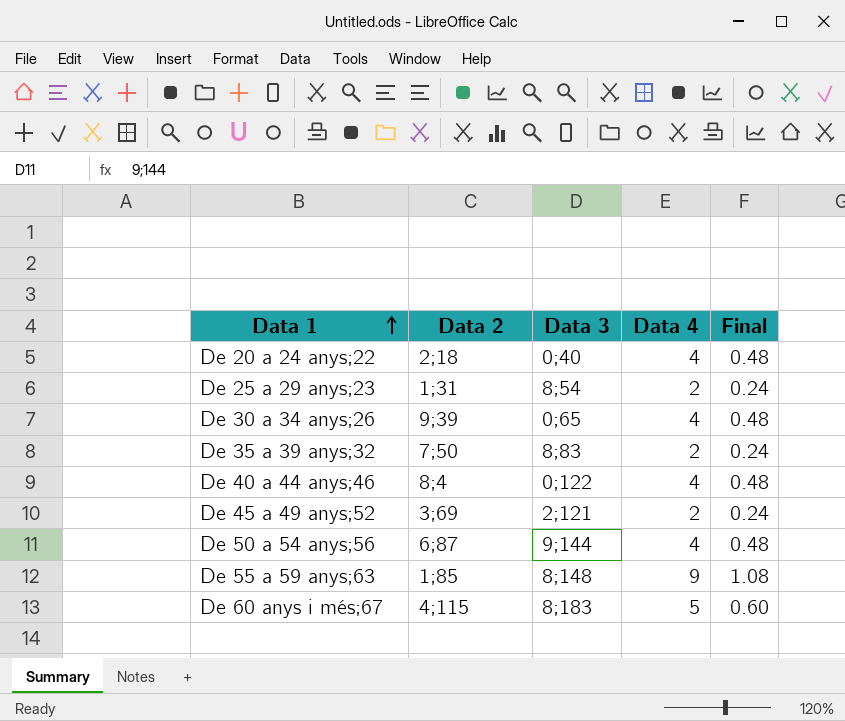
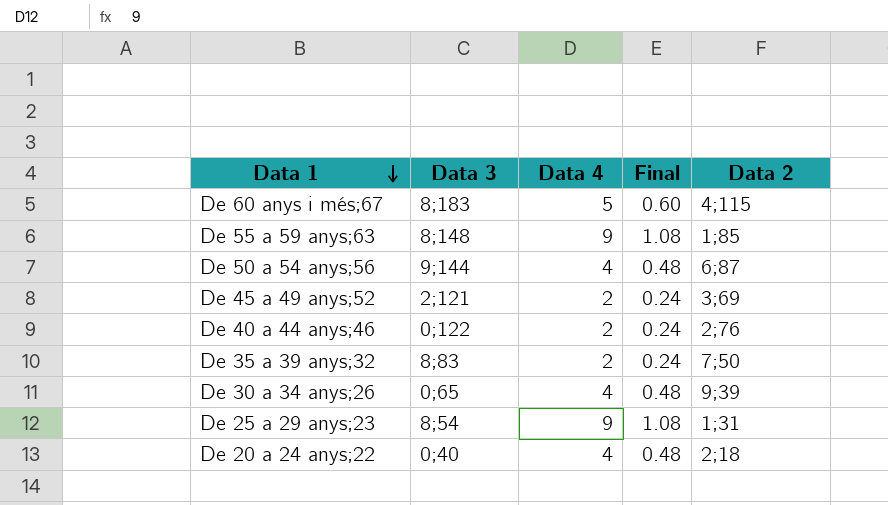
row order: Data 1 ascending -> Data 1 descending
column Data 2 | position: 2 -> 5
De 40 a 44 anys;46 | Data 4: 4 -> 2
De 40 a 44 anys;46 | Final: 0.48 -> 0.24
De 40 a 44 anys;46 | Data 2: 8;4 -> 2;76
De 25 a 29 anys;23 | Data 4: 2 -> 9
De 25 a 29 anys;23 | Final: 0.24 -> 1.08

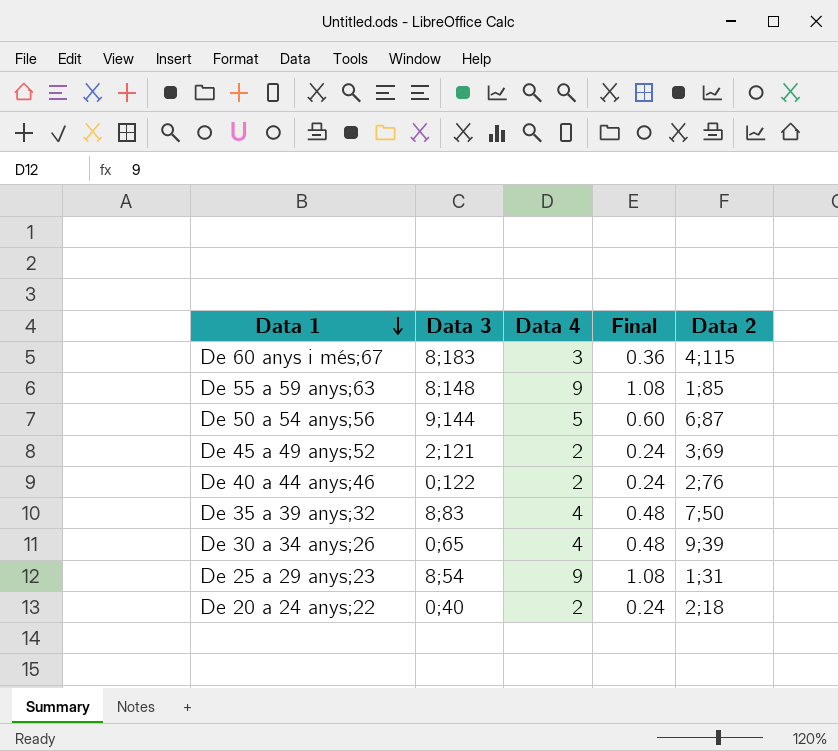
De 60 anys i més;67 | Data 4: 5 -> 3
De 60 anys i més;67 | Final: 0.60 -> 0.36
De 50 a 54 anys;56 | Data 4: 4 -> 5
De 50 a 54 anys;56 | Final: 0.48 -> 0.60
De 35 a 39 anys;32 | Data 4: 2 -> 4
De 35 a 39 anys;32 | Final: 0.24 -> 0.48
De 20 a 24 anys;22 | Data 4: 4 -> 2
De 20 a 24 anys;22 | Final: 0.48 -> 0.24

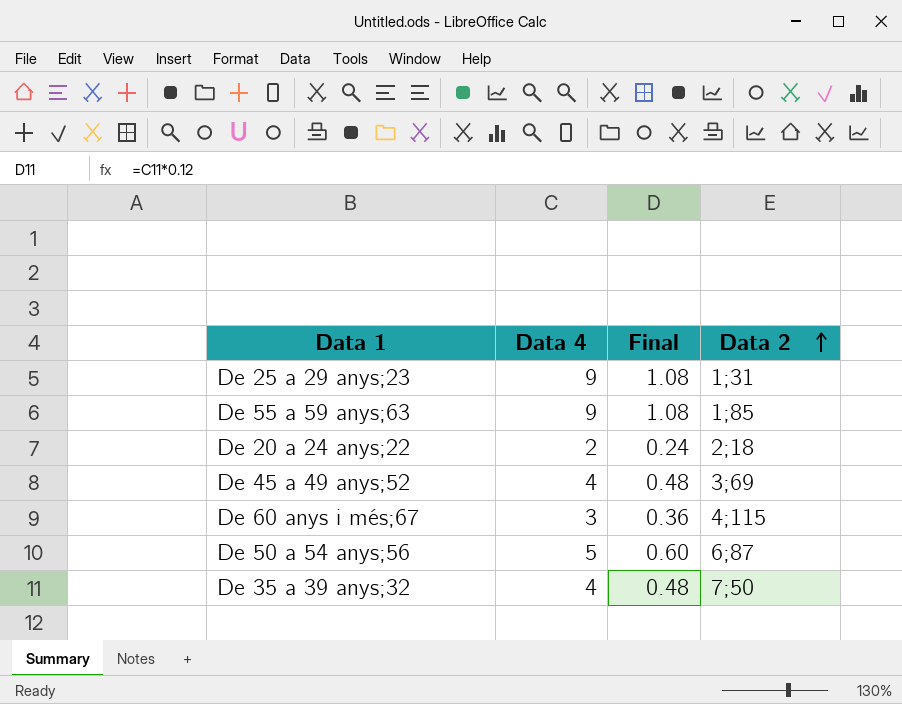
row order: Data 1 descending -> Data 2 ascending
column Data 3 | position: 2 -> none
row De 40 a 44 anys;46: 0;122 | 2 | 0.24 | 2;76 -> none
row De 30 a 34 anys;26: 0;65 | 4 | 0.48 | 9;39 -> none
De 45 a 49 anys;52 | Data 4: 2 -> 4
De 45 a 49 anys;52 | Final: 0.24 -> 0.48

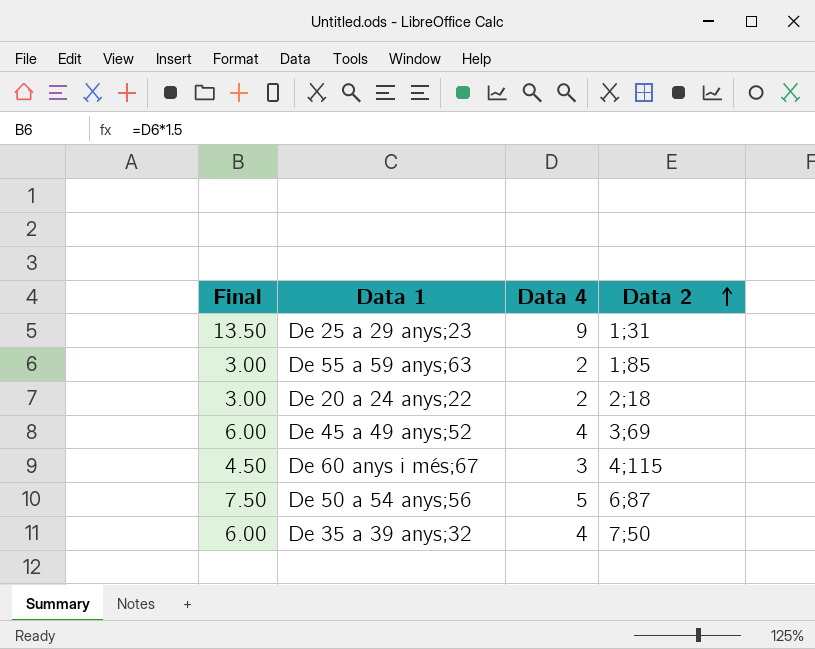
column Final | formula: [Data 4] * 0.12 -> [Data 4] * 1.5
column Final | position: 3 -> 1
De 55 a 59 anys;63 | Data 4: 9 -> 2

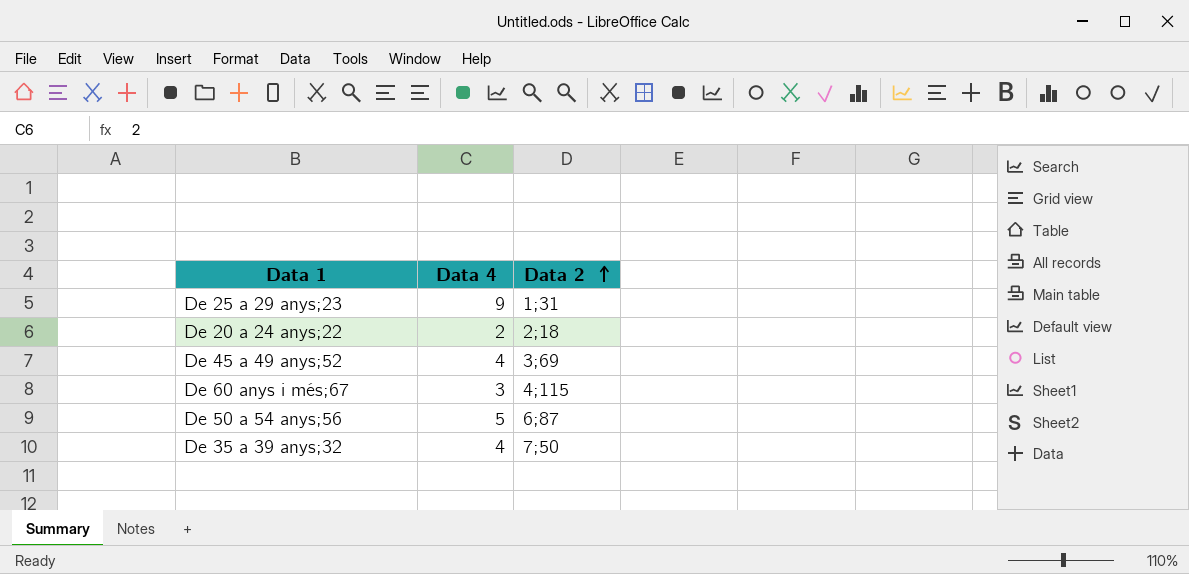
column Final | formula: [Data 4] * 1.5 -> none
row De 55 a 59 anys;63: 3.00 | 2 | 1;85 -> none

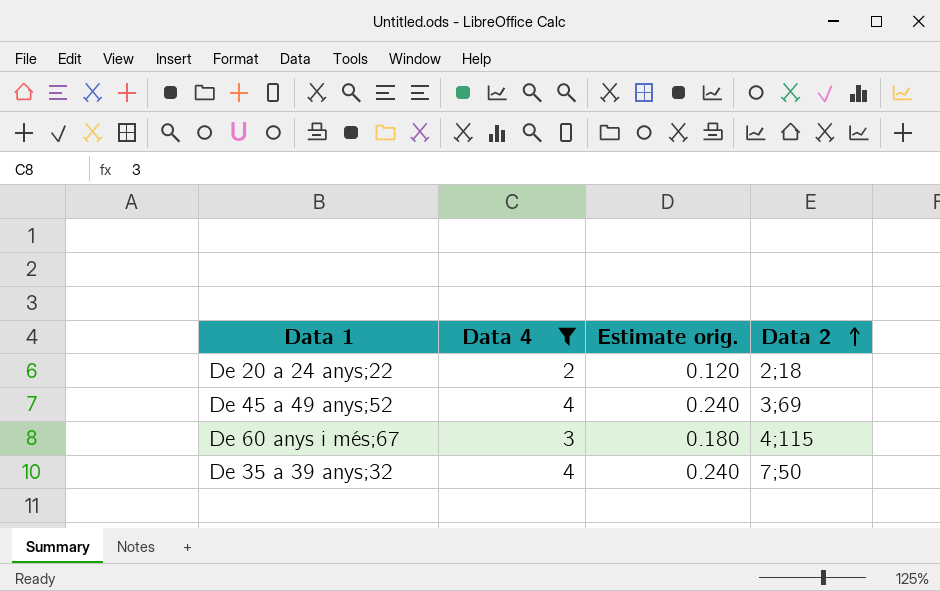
filter: none -> Data 4 <= 4
column Estimate orig. | formula: none -> [Data 4] * 0.06

